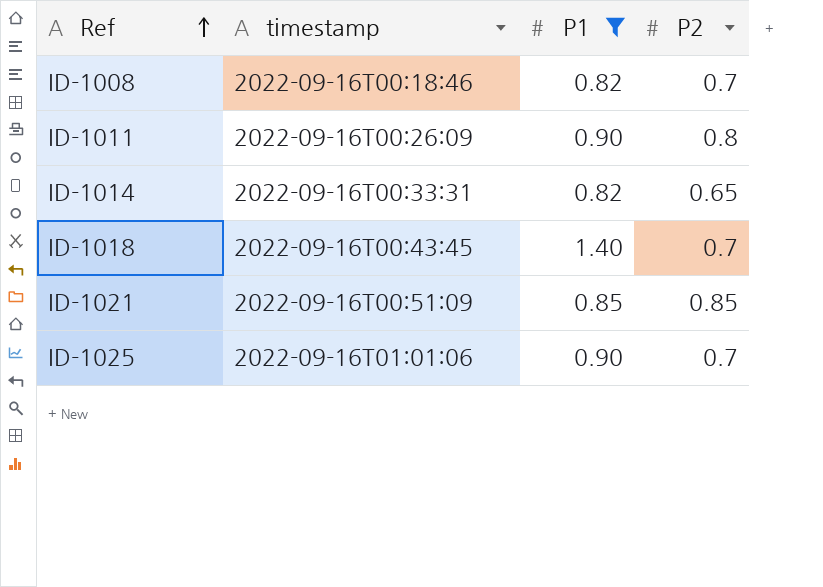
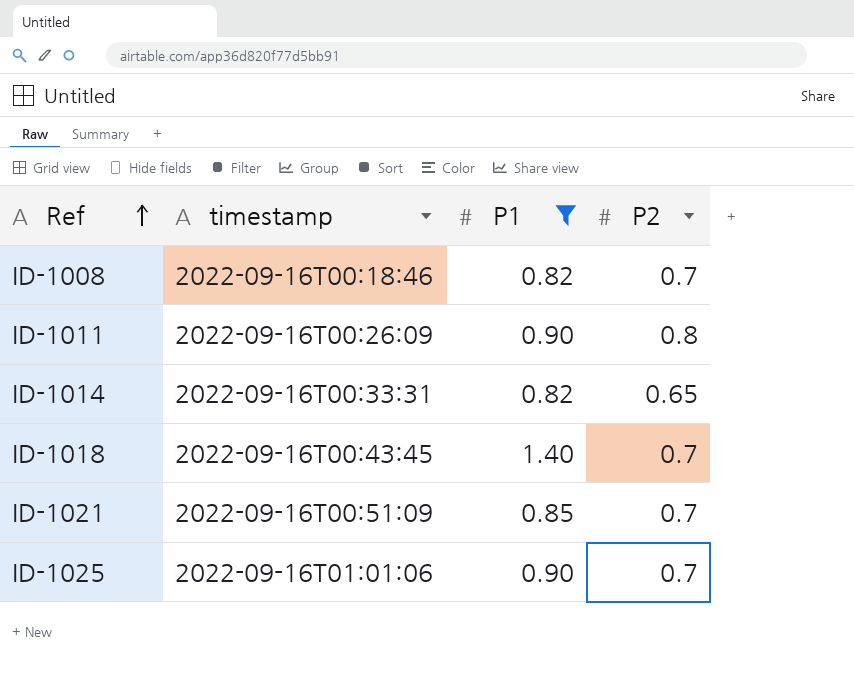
ID-1021 | P2: 0.85 -> 0.7

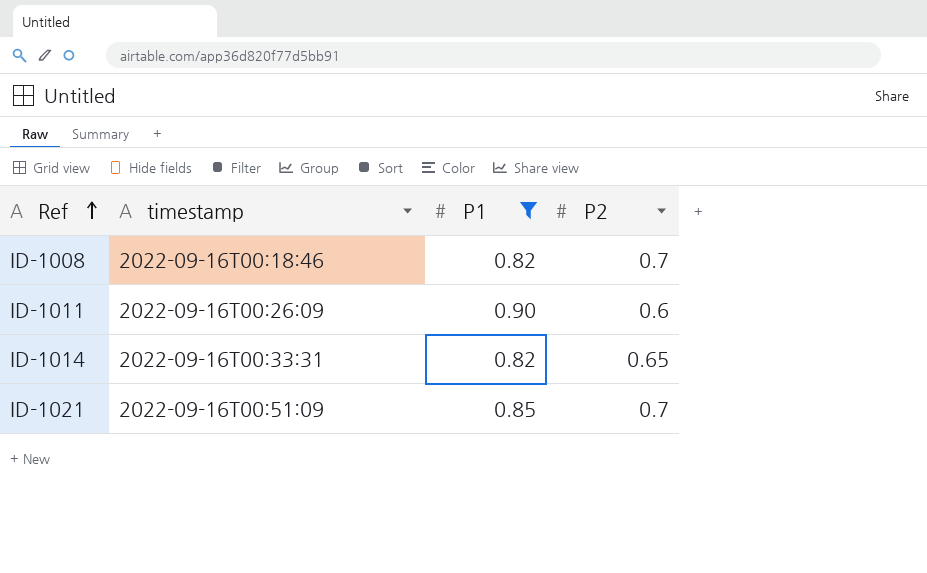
row ID-1018: 2022-09-16T00:43:45 | 1.40 | 0.7 -> none
row ID-1025: 2022-09-16T01:01:06 | 0.90 | 0.7 -> none
ID-1011 | P2: 0.8 -> 0.6

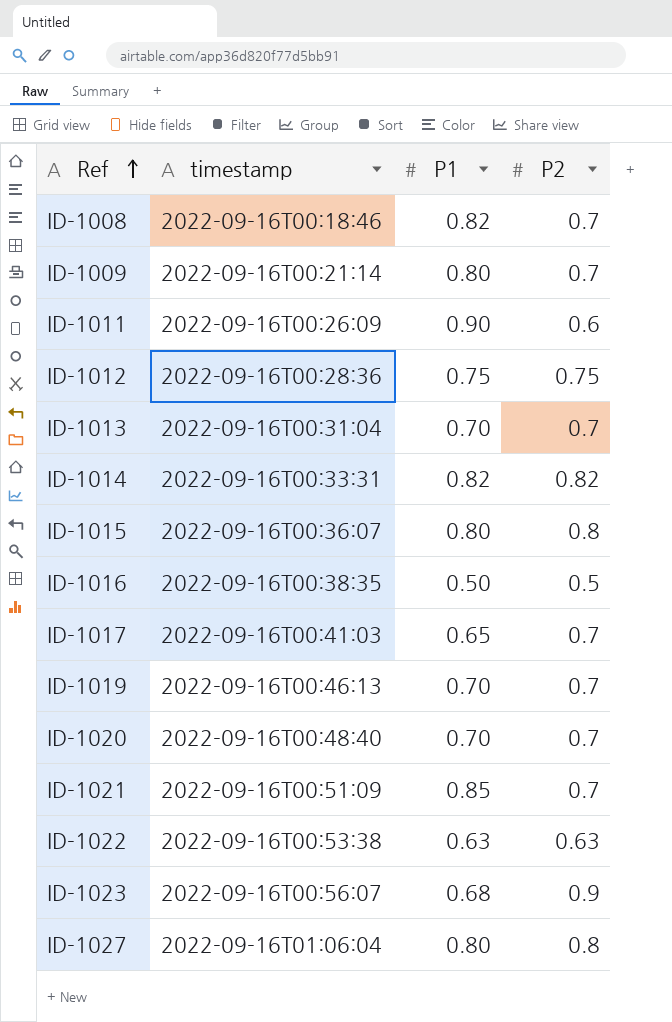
filter: P1 >= 0.82 -> none
ID-1014 | P2: 0.65 -> 0.82

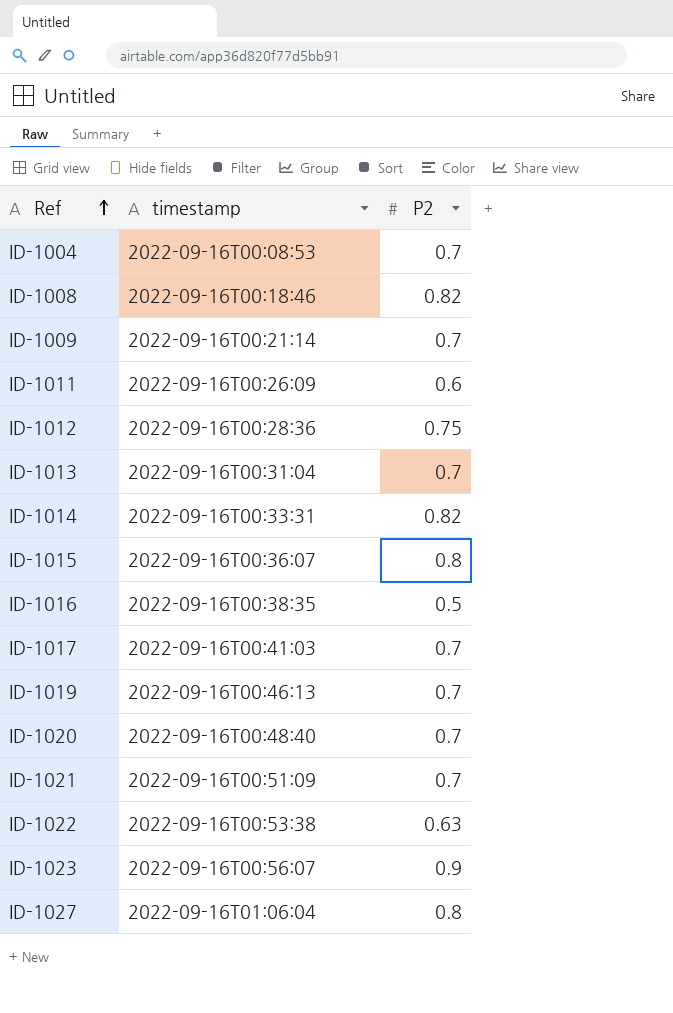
column P1 | position: 3 -> none
row ID-1004: none -> 2022-09-16T00:08:53 | 0.7
ID-1008 | P2: 0.7 -> 0.82

